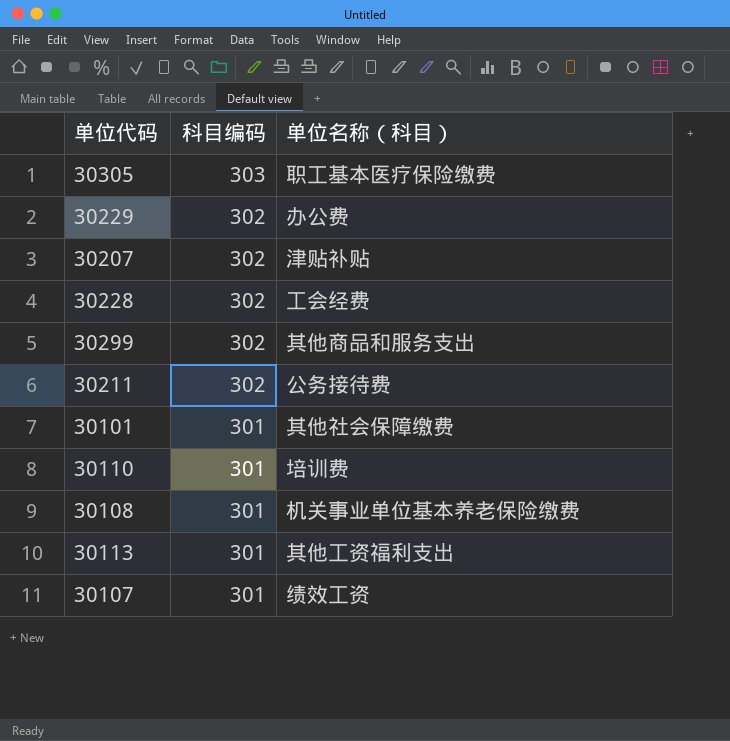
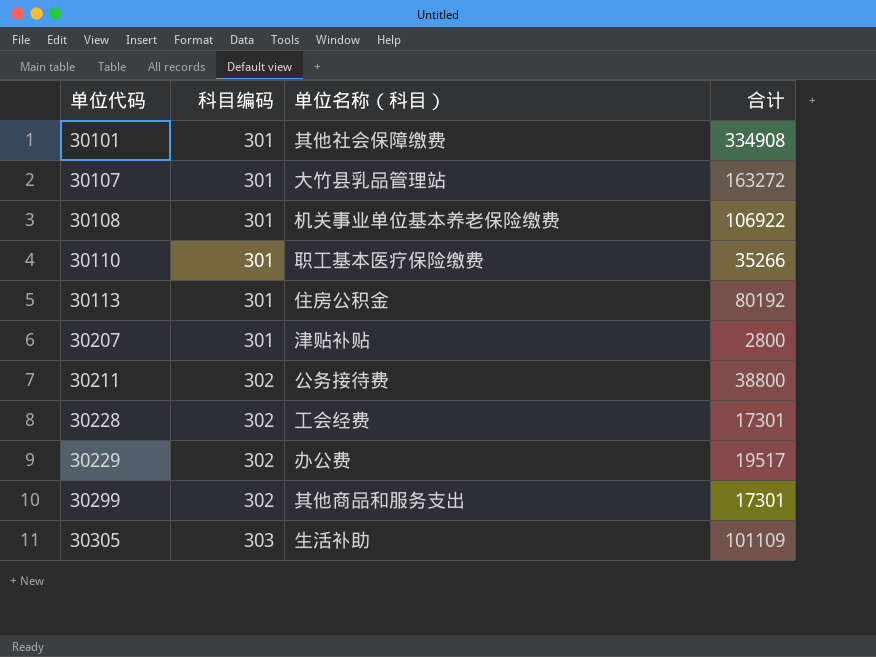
row order: 科目编码 descending -> 单位代码 ascending
column 合计 | position: none -> 4
30107 | 单位名称（科目）: 绩效工资 -> 大竹县乳品管理站
30110 | 单位名称（科目）: 培训费 -> 职工基本医疗保险缴费
30113 | 单位名称（科目）: 其他工资福利支出 -> 住房公积金
30207 | 科目编码: 302 -> 301
30305 | 单位名称（科目）: 职工基本医疗保险缴费 -> 生活补助

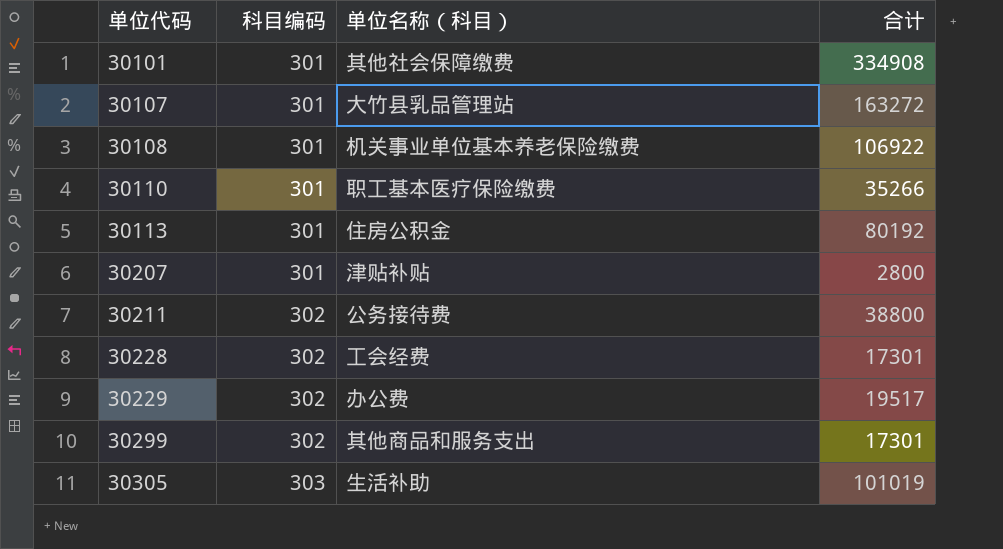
30305 | 合计: 101109 -> 101019

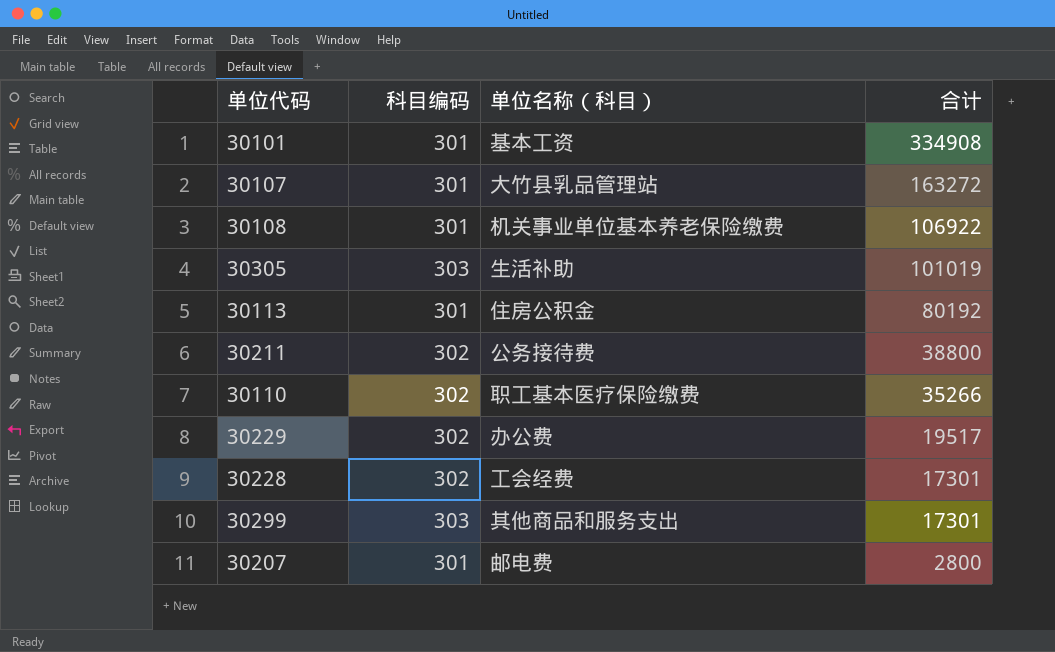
row order: 单位代码 ascending -> 合计 descending
30101 | 单位名称（科目）: 其他社会保障缴费 -> 基本工资
30110 | 科目编码: 301 -> 302
30299 | 科目编码: 302 -> 303
30207 | 单位名称（科目）: 津贴补贴 -> 邮电费

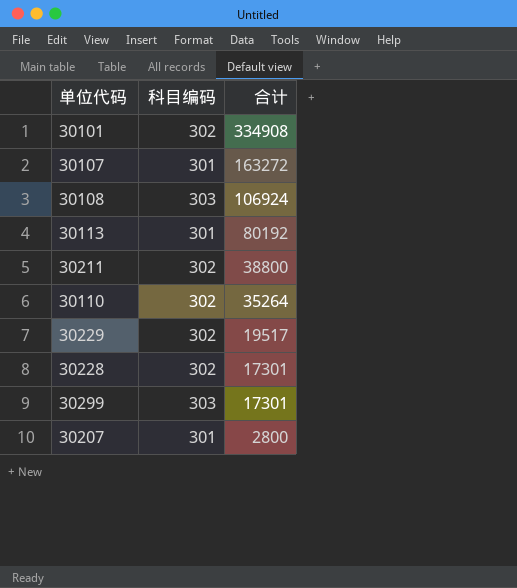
column 单位名称（科目） | position: 3 -> none
row 30305: 303 | 生活补助 | 101019 -> none
30101 | 科目编码: 301 -> 302
30108 | 科目编码: 301 -> 303
30108 | 合计: 106922 -> 106924
30110 | 合计: 35266 -> 35264

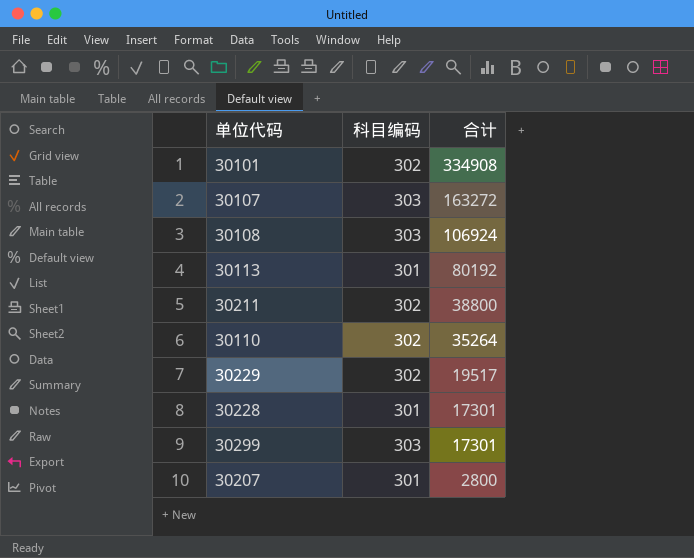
30107 | 科目编码: 301 -> 303
30228 | 科目编码: 302 -> 301

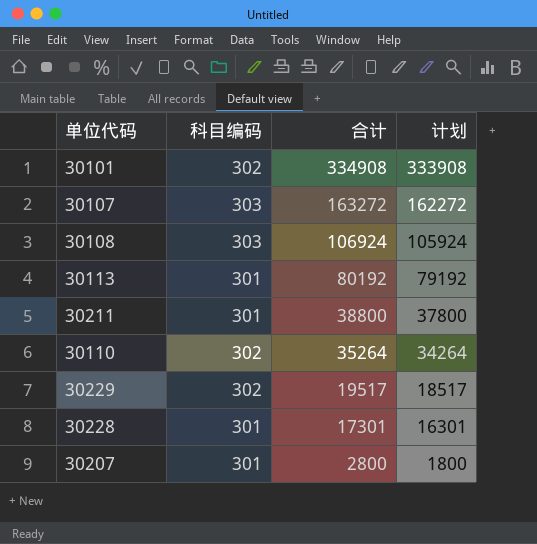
column 计划 | formula: none -> [合计] - 1000
row 30299: 303 | 17301 -> none
30211 | 科目编码: 302 -> 301

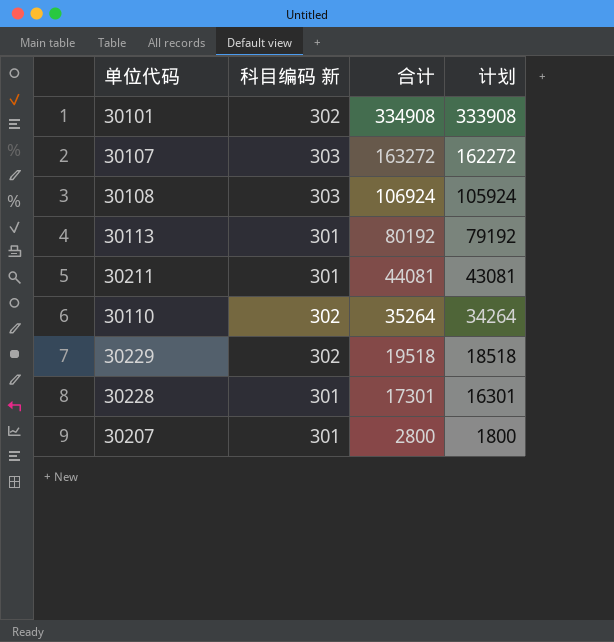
column name: 科目编码 -> 科目编码 新
30211 | 合计: 38800 -> 44081
30211 | 计划: 37800 -> 43081
30229 | 合计: 19517 -> 19518
30229 | 计划: 18517 -> 18518

